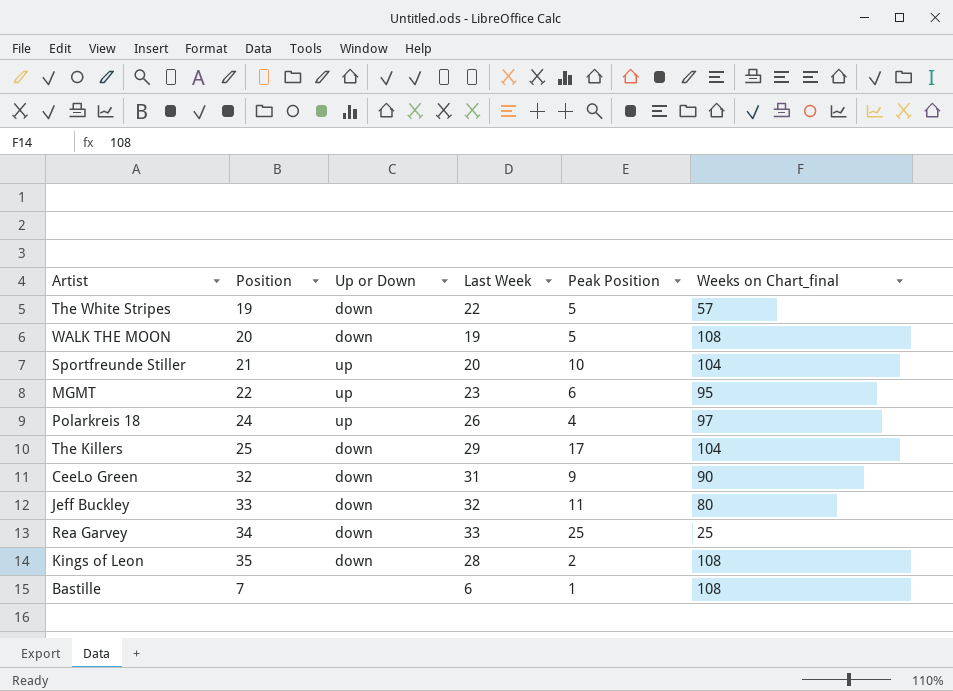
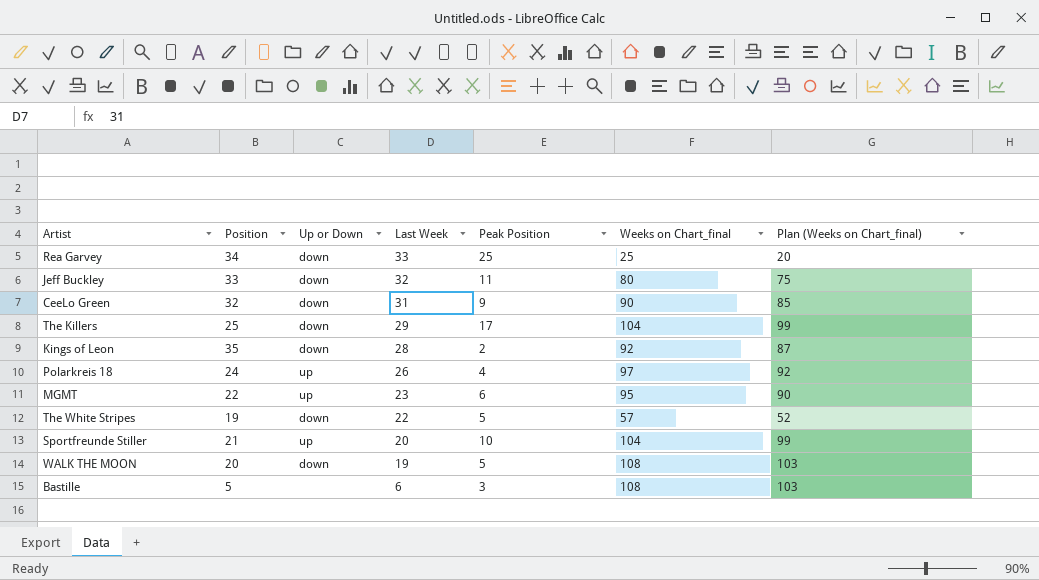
row order: none -> Last Week descending
column Plan (Weeks on Chart_final) | formula: none -> [Weeks on Chart_final] - 5
Kings of Leon | Weeks on Chart_final: 108 -> 92
Bastille | Position: 7 -> 5
Bastille | Peak Position: 1 -> 3

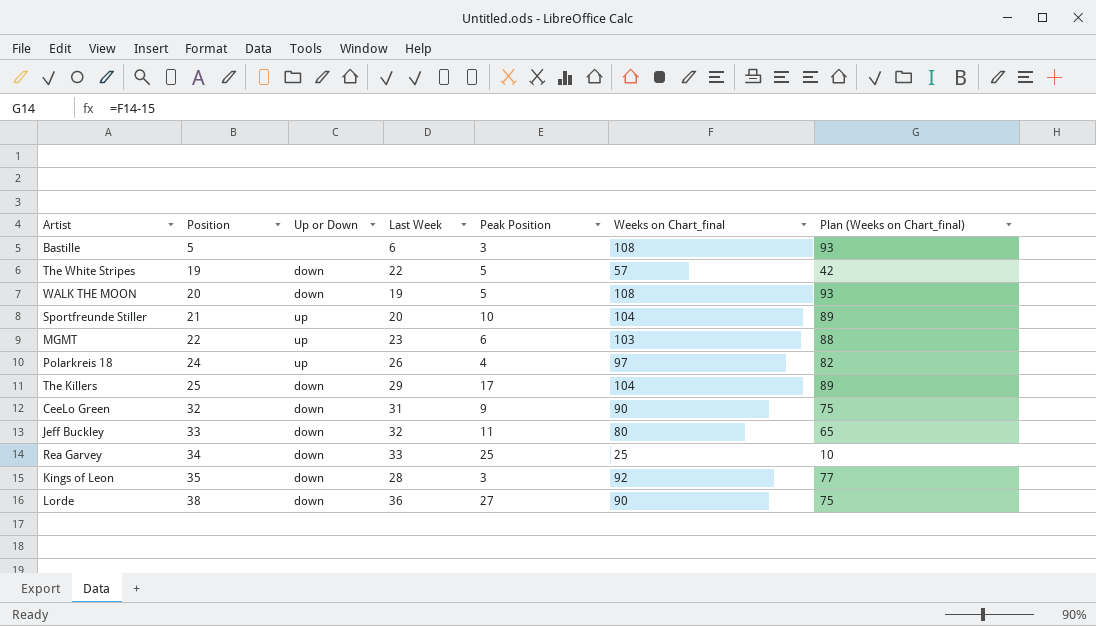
row order: Last Week descending -> Position ascending
column Plan (Weeks on Chart_final) | formula: [Weeks on Chart_final] - 5 -> [Weeks on Chart_final] - 15
MGMT | Weeks on Chart_final: 95 -> 103
Kings of Leon | Peak Position: 2 -> 3
row Lorde: none -> 38 | down | 36 | 27 | 90 | 75

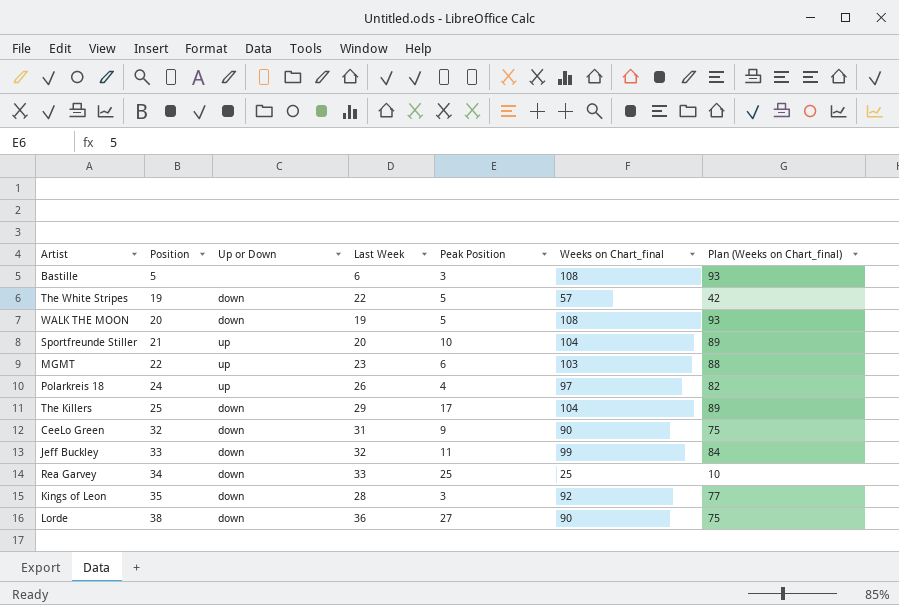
Jeff Buckley | Weeks on Chart_final: 80 -> 99
Jeff Buckley | Plan (Weeks on Chart_final): 65 -> 84

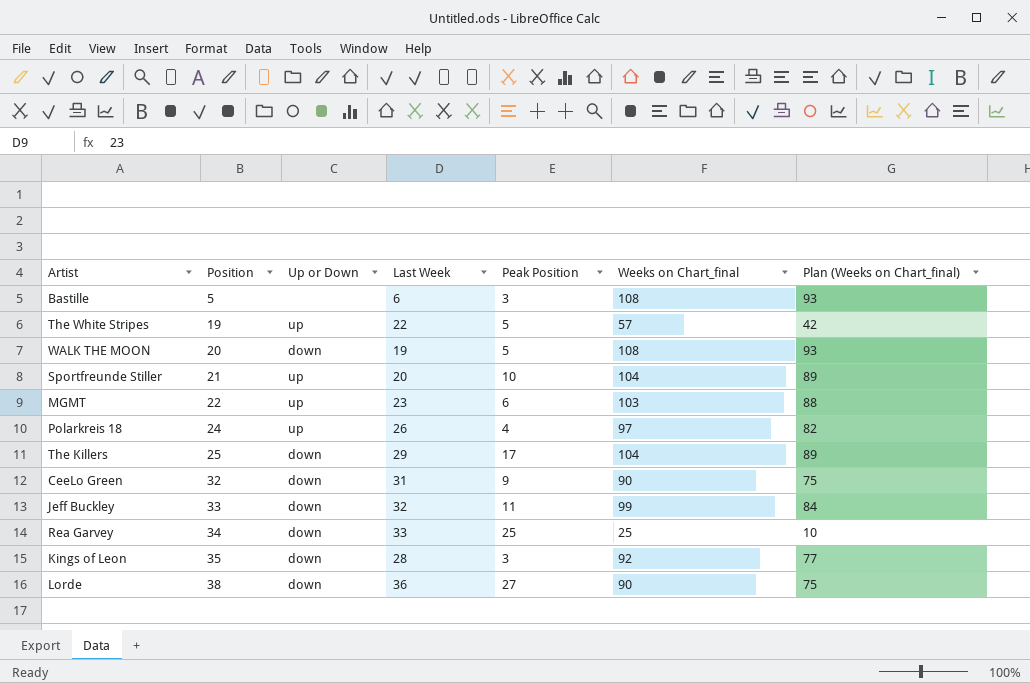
The White Stripes | Up or Down: down -> up

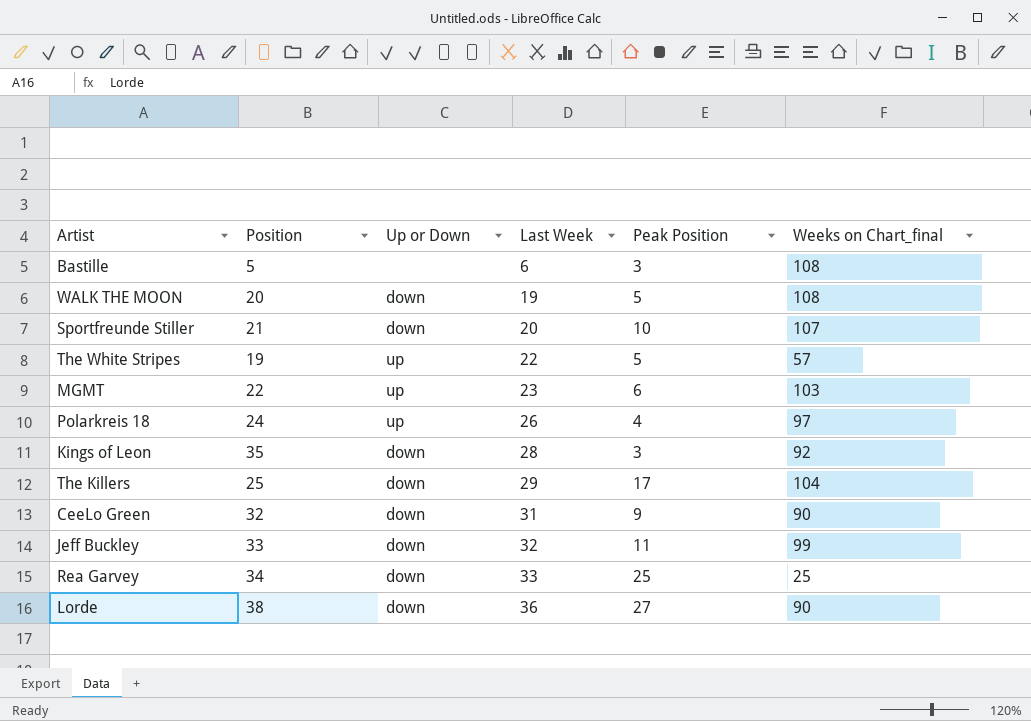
row order: Position ascending -> Last Week ascending
column Plan (Weeks on Chart_final) | formula: [Weeks on Chart_final] - 15 -> none
Sportfreunde Stiller | Up or Down: up -> down
Sportfreunde Stiller | Weeks on Chart_final: 104 -> 107

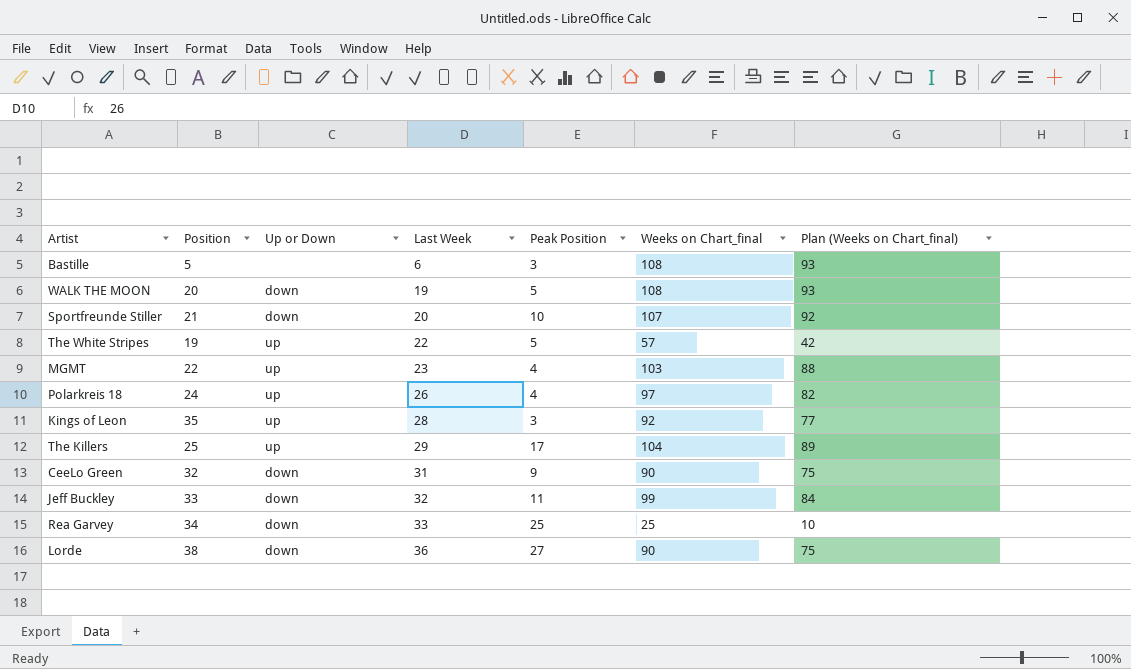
column Plan (Weeks on Chart_final) | formula: none -> [Weeks on Chart_final] - 15
MGMT | Peak Position: 6 -> 4
Kings of Leon | Up or Down: down -> up
The Killers | Up or Down: down -> up

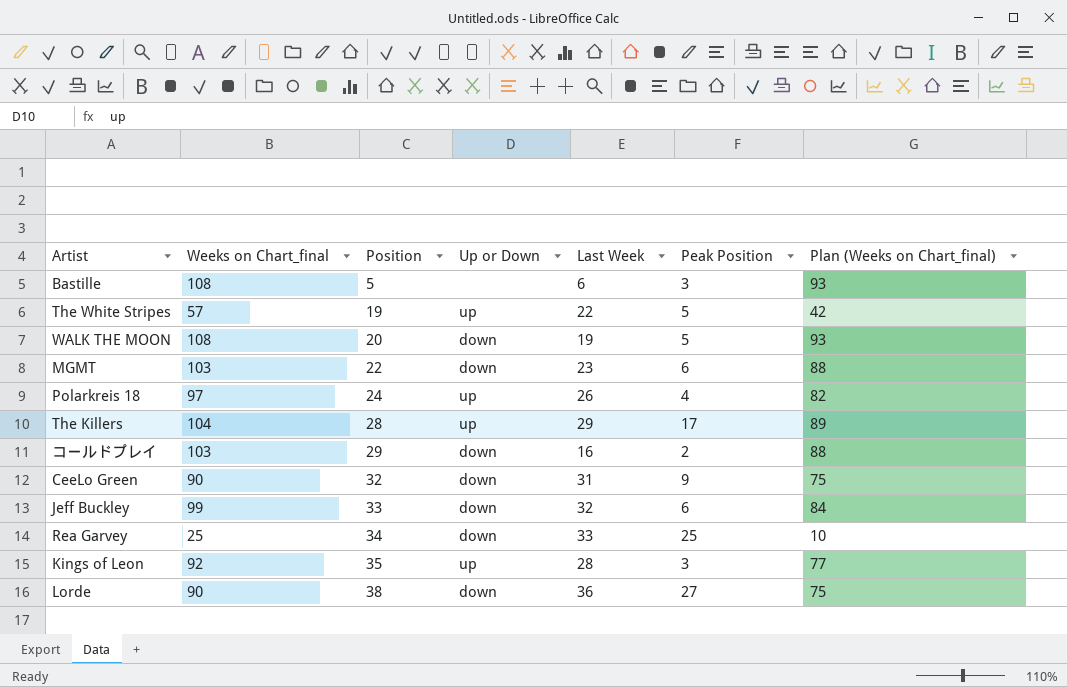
row order: Last Week ascending -> Position ascending
column Weeks on Chart_final | position: 6 -> 2
row Sportfreunde Stiller: 21 | down | 20 | 10 | 107 | 92 -> none
MGMT | Up or Down: up -> down
MGMT | Peak Position: 4 -> 6
The Killers | Position: 25 -> 28
row コールドプレイ: none -> 103 | 29 | down | 16 | 2 | 88
Jeff Buckley | Peak Position: 11 -> 6

